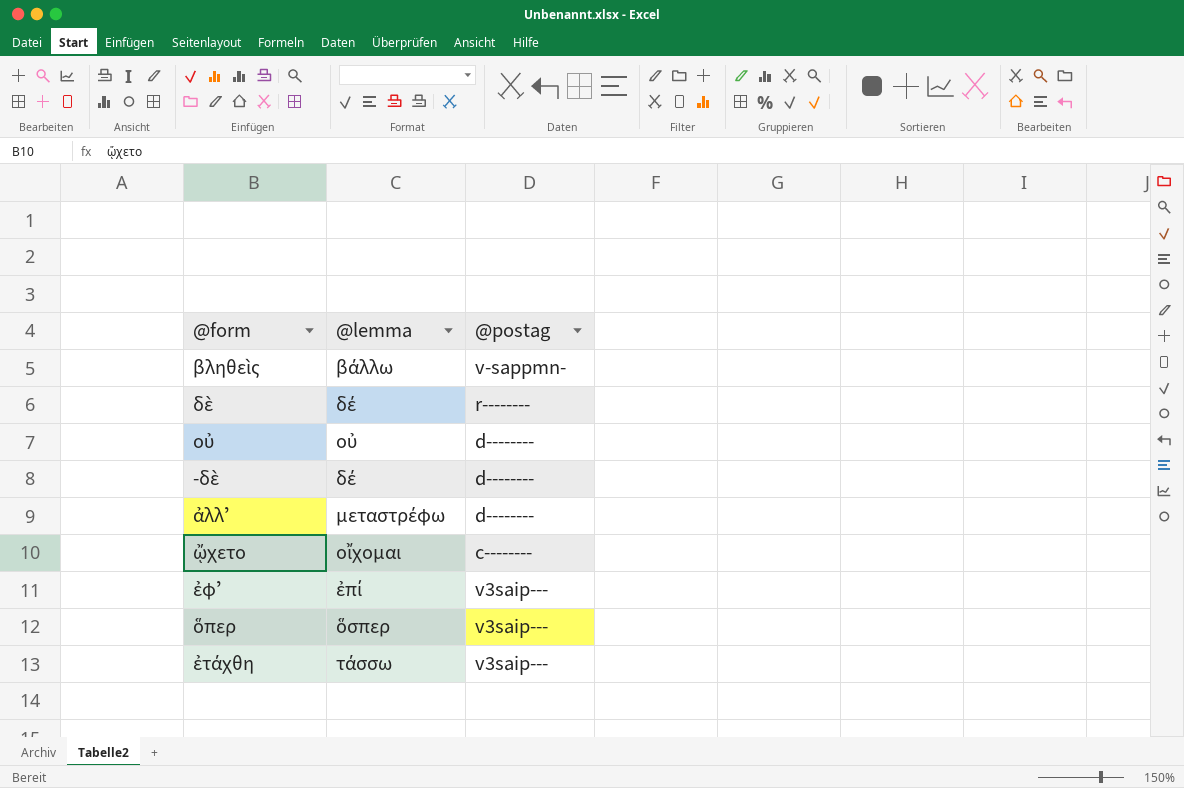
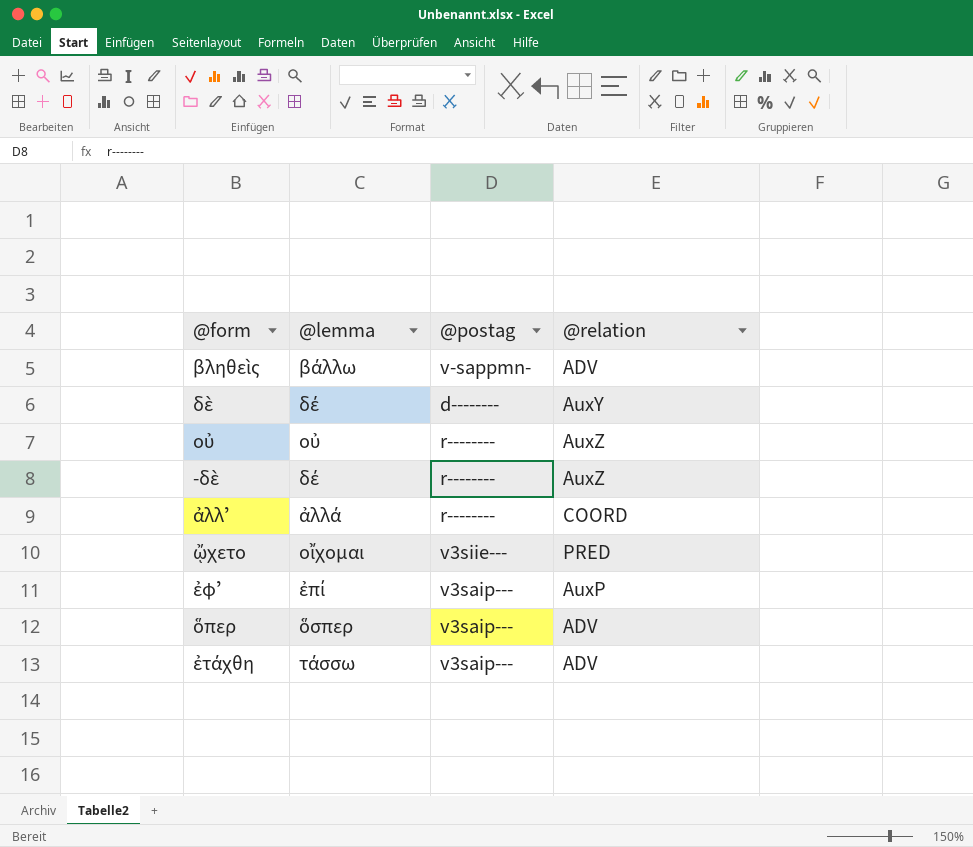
column @relation | position: none -> 4
δὲ | @postag: r-------- -> d--------
οὐ | @postag: d-------- -> r--------
-δὲ | @postag: d-------- -> r--------
ἀλλʼ | @lemma: μεταστρέφω -> ἀλλά
ἀλλʼ | @postag: d-------- -> r--------
ᾤχετο | @postag: c-------- -> v3siie---

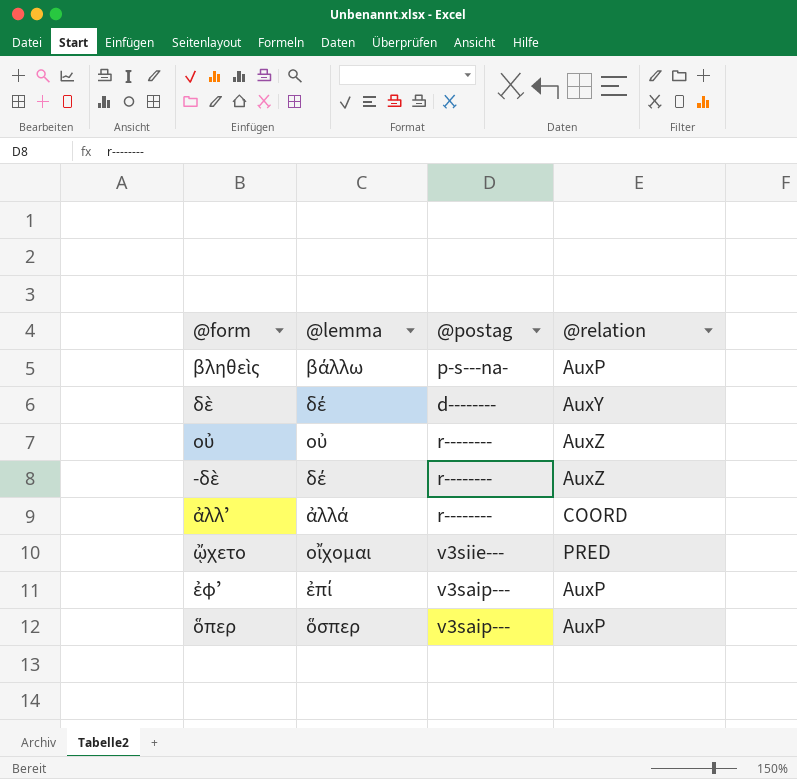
row ἐτάχθη: τάσσω | v3saip--- | ADV -> none
βληθεὶς | @postag: v-sappmn- -> p-s---na-
βληθεὶς | @relation: ADV -> AuxP
ὅπερ | @relation: ADV -> AuxP

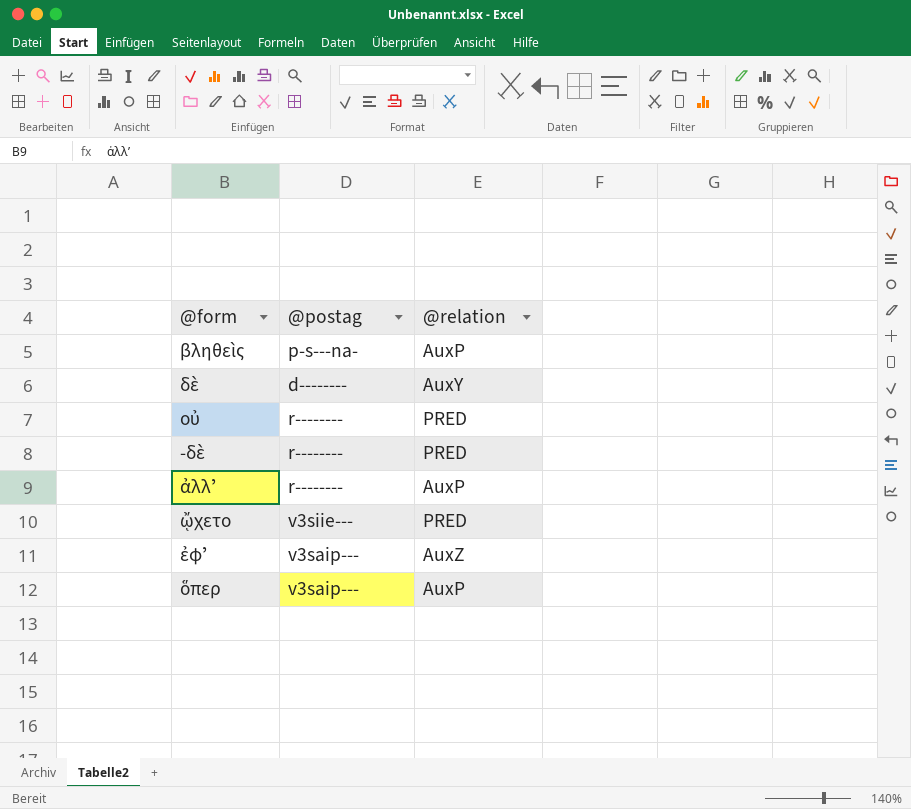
column @lemma | position: 2 -> none
οὐ | @relation: AuxZ -> PRED
-δὲ | @relation: AuxZ -> PRED
ἀλλʼ | @relation: COORD -> AuxP
ἐφʼ | @relation: AuxP -> AuxZ

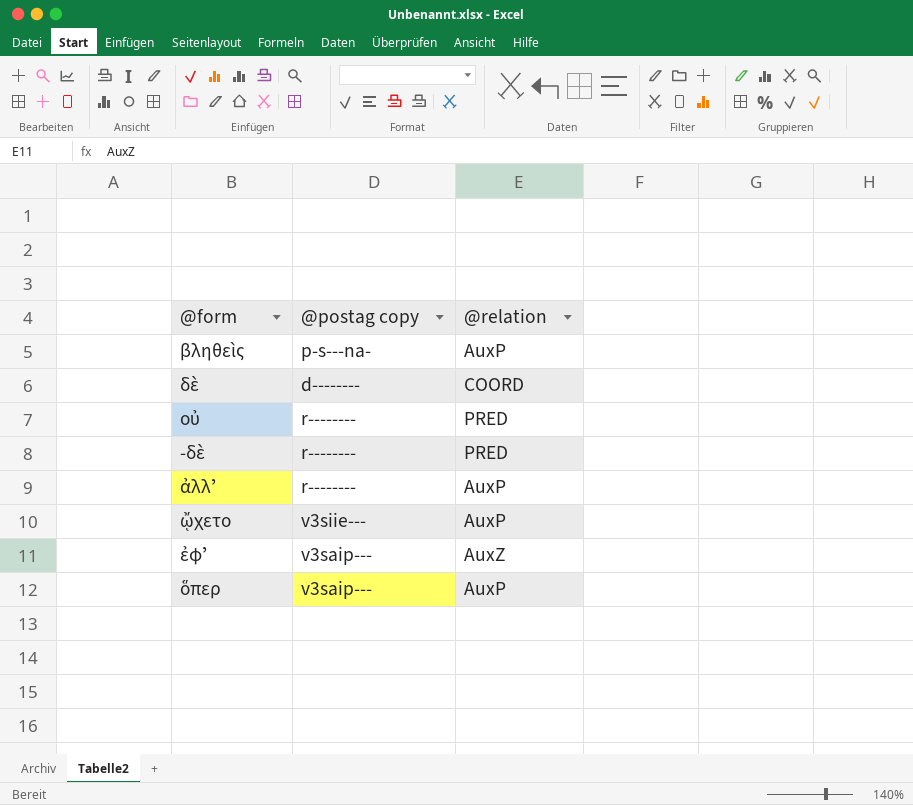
column name: @postag -> @postag copy
δὲ | @relation: AuxY -> COORD
ᾤχετο | @relation: PRED -> AuxP

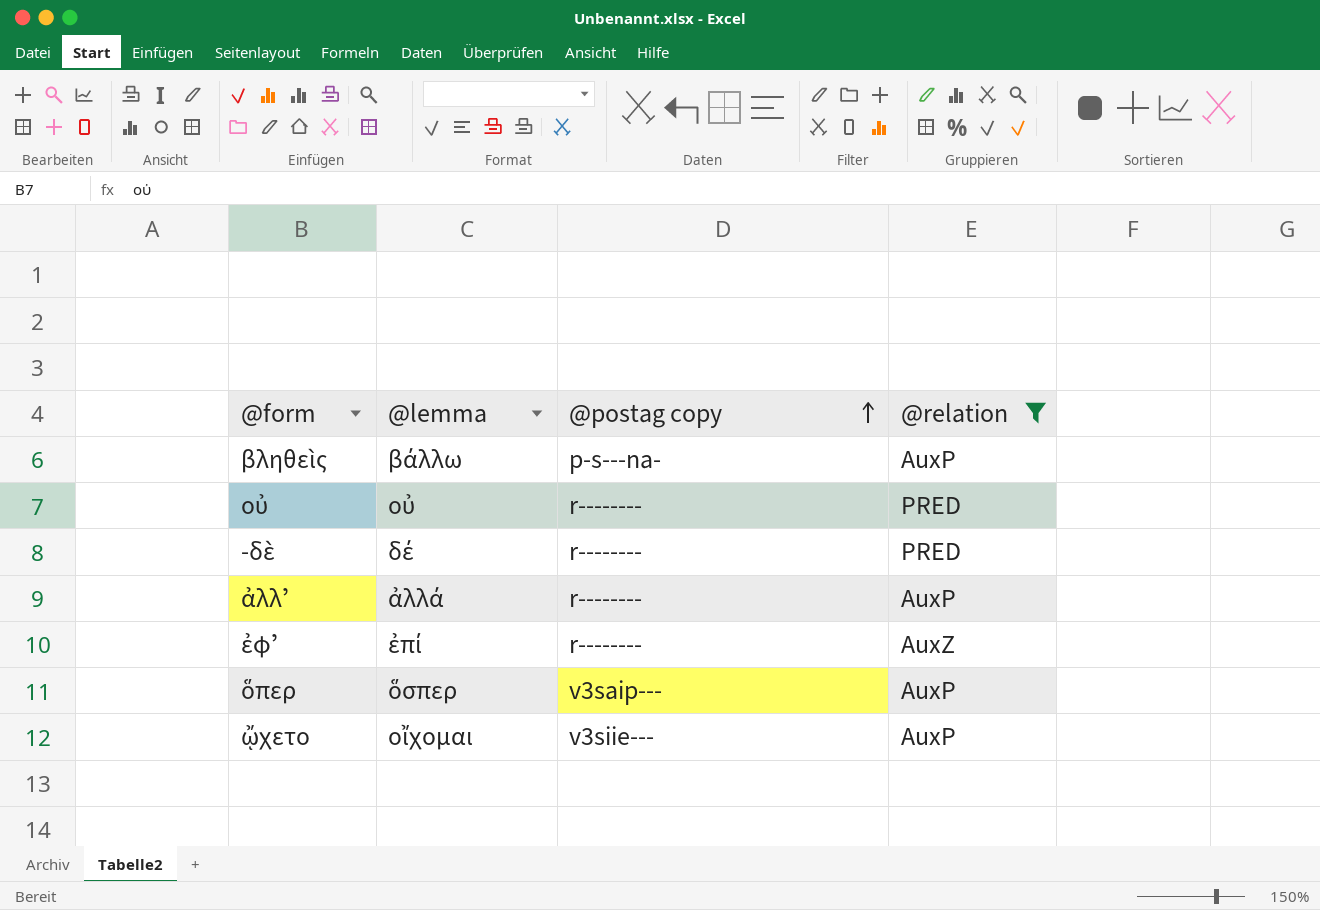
filter: none -> @relation != COORD
row order: none -> @postag copy ascending
column @lemma | position: none -> 2
ἐφʼ | @postag copy: v3saip--- -> r--------

